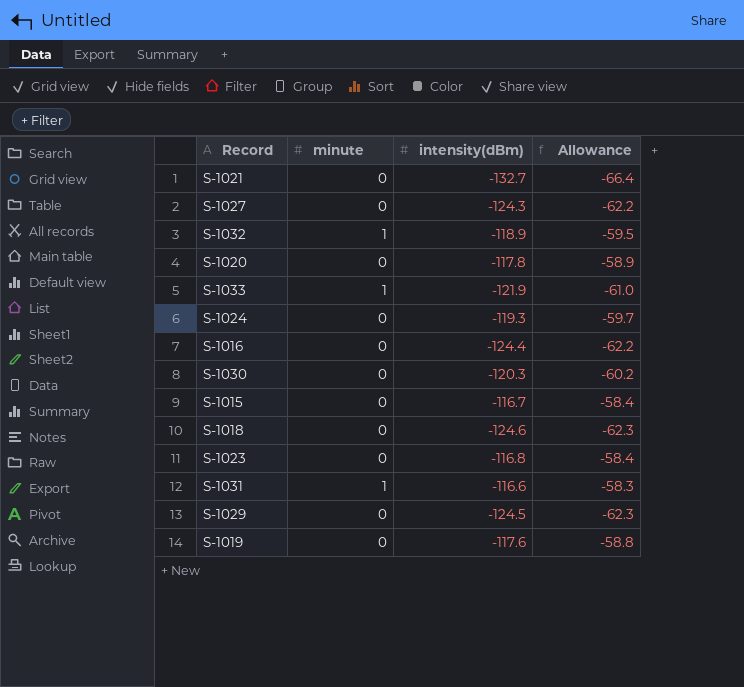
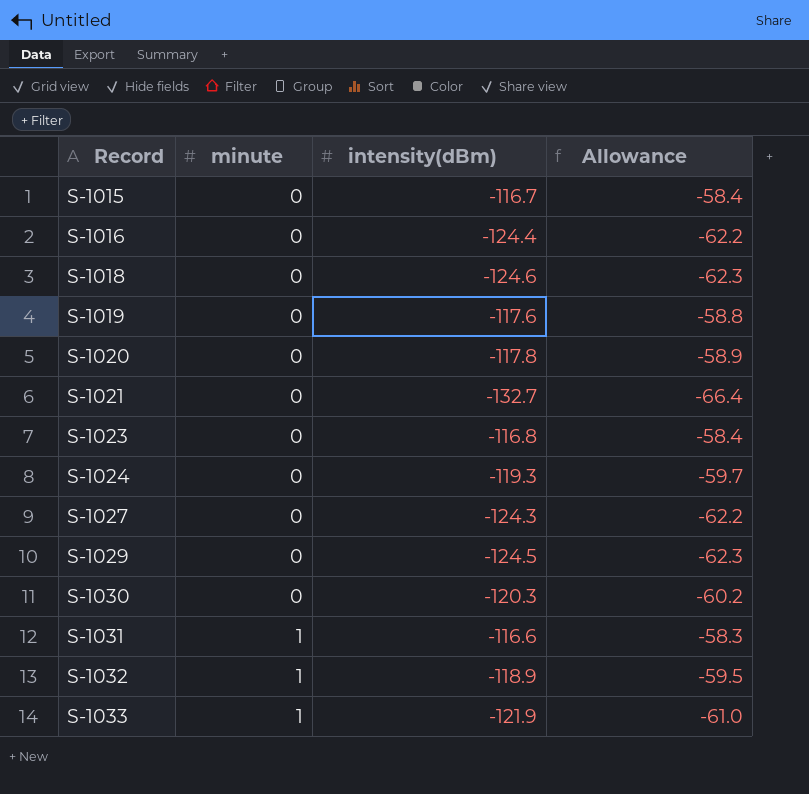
row order: none -> Record ascending

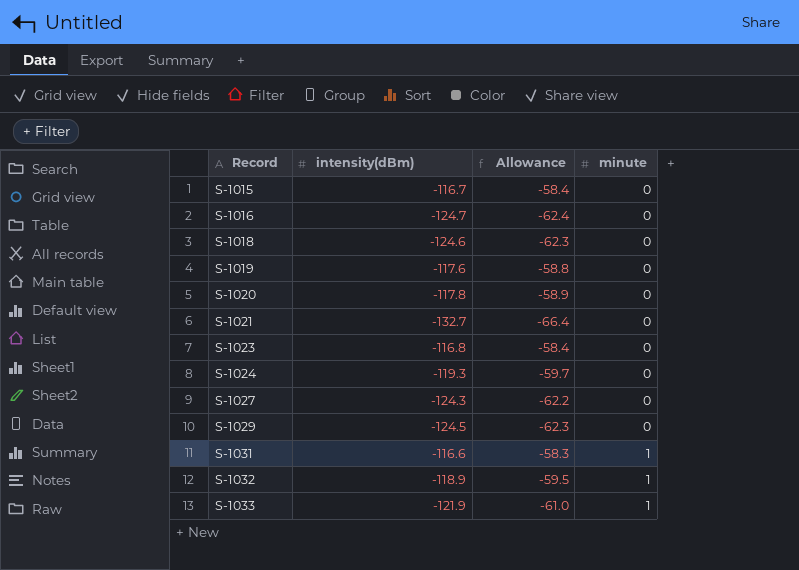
column minute | position: 2 -> 4
row S-1030: 0 | -120.3 | -60.2 -> none
S-1016 | intensity(dBm): -124.4 -> -124.7
S-1016 | Allowance: -62.2 -> -62.4

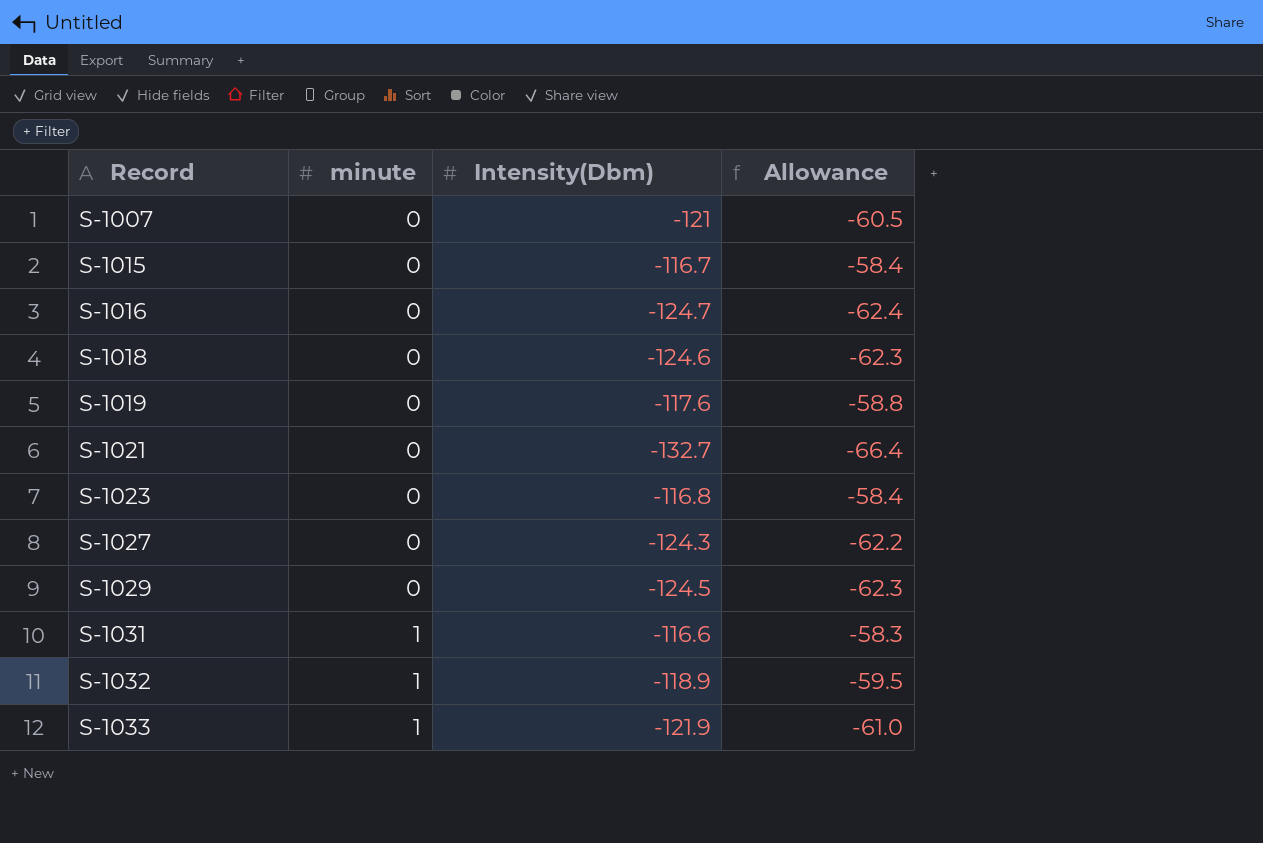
column minute | position: 4 -> 2
column name: intensity(dBm) -> Intensity(Dbm)
row S-1020: -117.8 | -58.9 | 0 -> none
row S-1024: -119.3 | -59.7 | 0 -> none
row S-1007: none -> 0 | -121 | -60.5

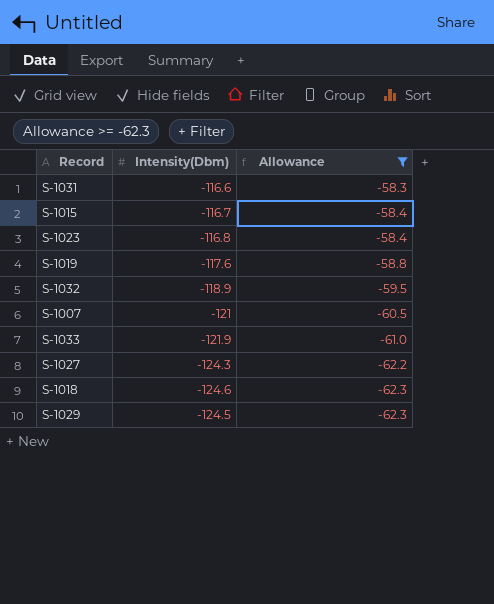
filter: none -> Allowance >= -62.3
row order: Record ascending -> Allowance descending
column minute | position: 2 -> none

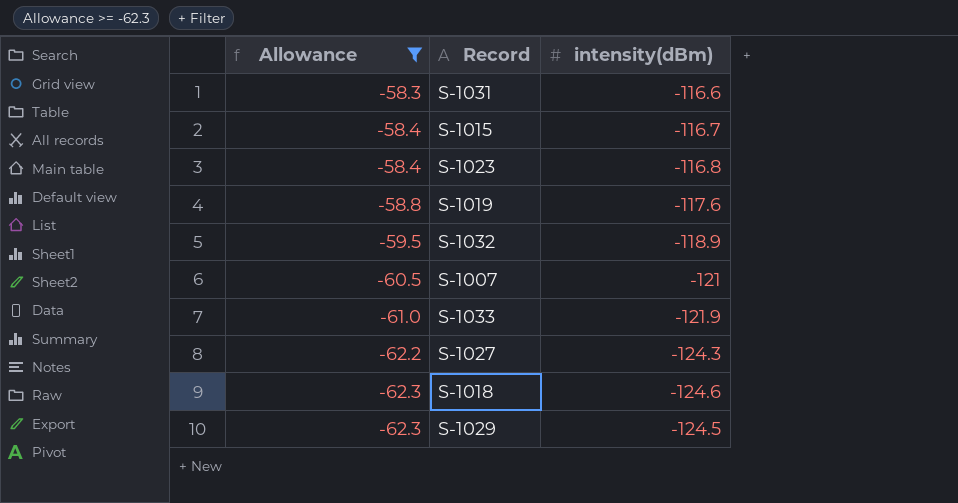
column Allowance | position: 3 -> 1
column name: Intensity(Dbm) -> intensity(dBm)

